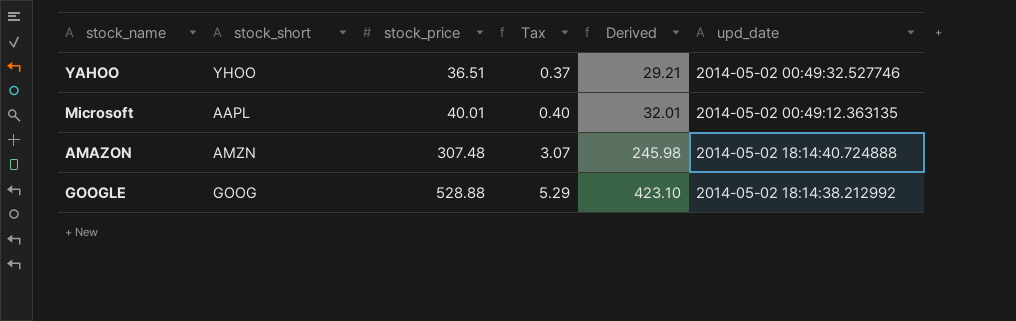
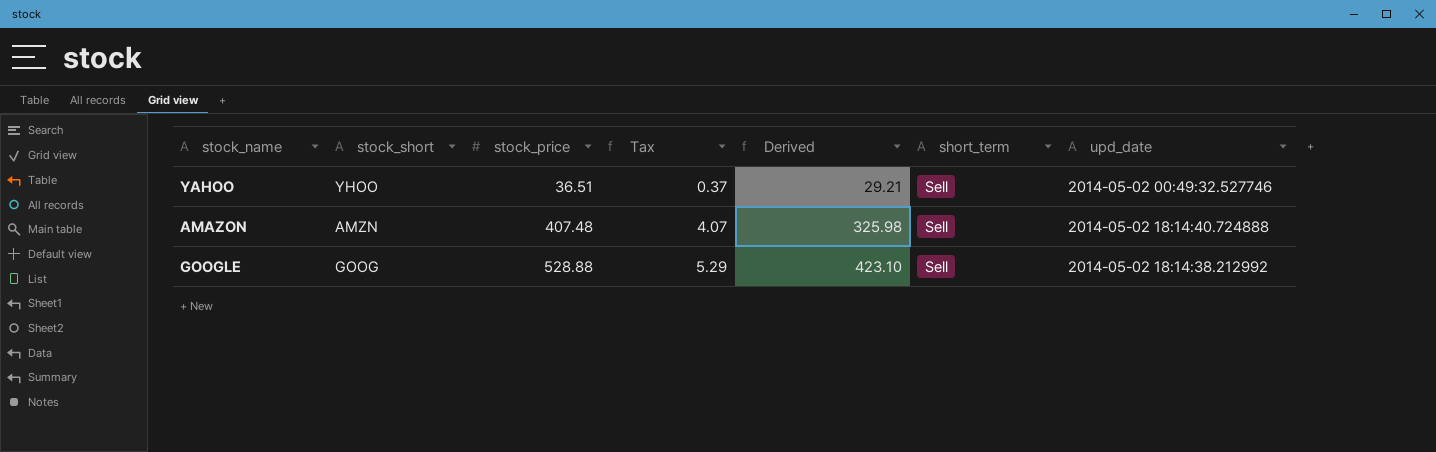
column short_term | position: none -> 6
row Microsoft: AAPL | 40.01 | 0.40 | 32.01 | 2014-05-02 00:49:12.363135 -> none
AMAZON | stock_price: 307.48 -> 407.48
AMAZON | Tax: 3.07 -> 4.07
AMAZON | Derived: 245.98 -> 325.98

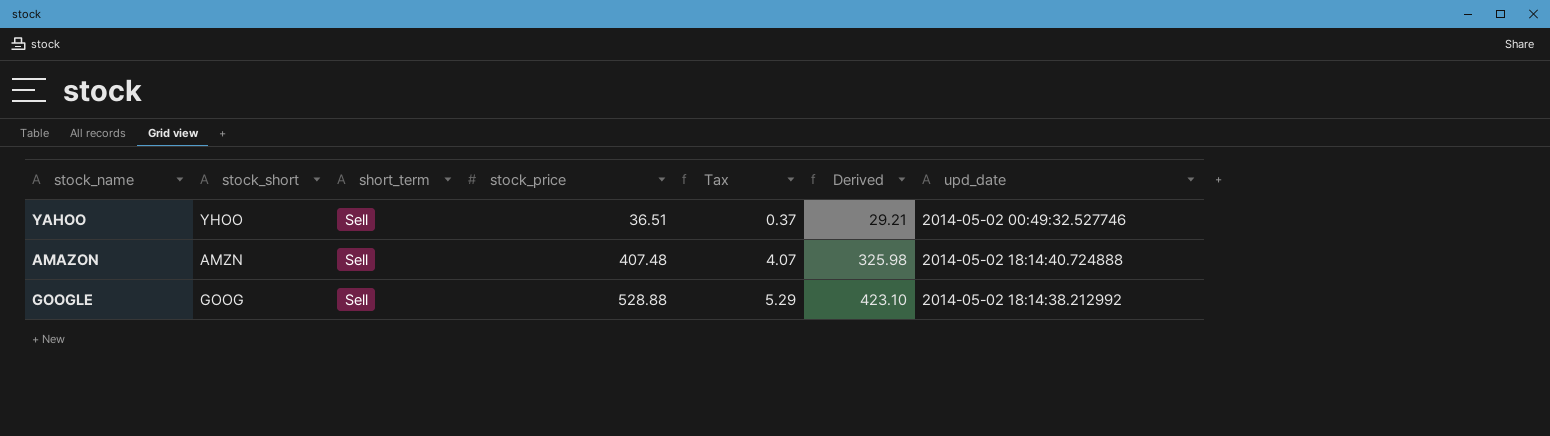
column short_term | position: 6 -> 3

